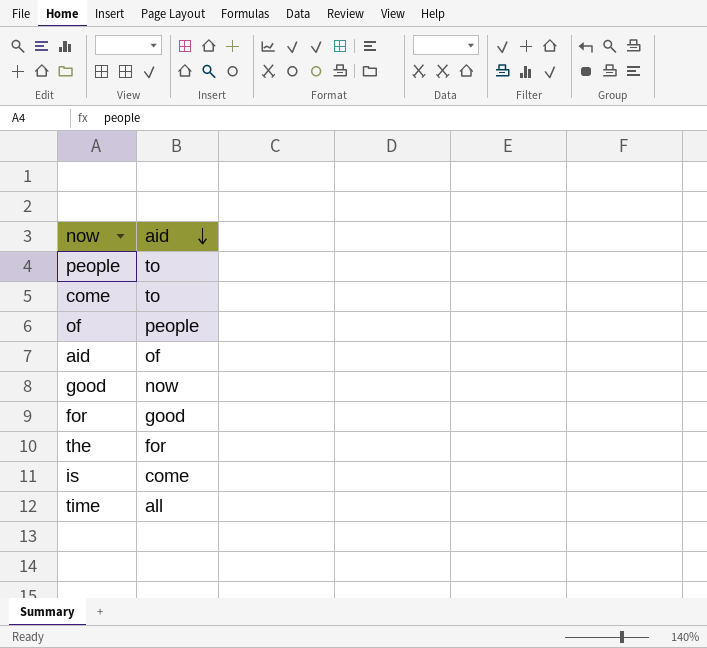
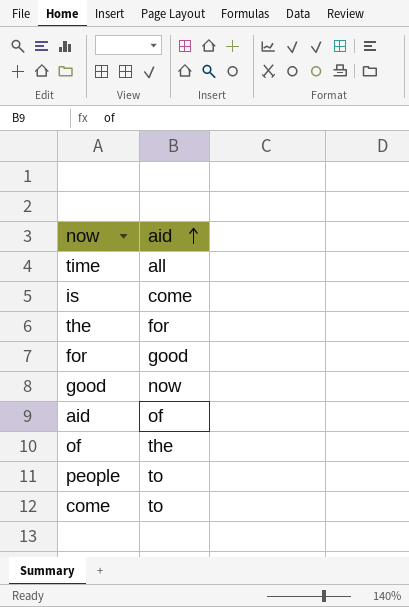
row order: aid descending -> aid ascending
of | aid: people -> the

